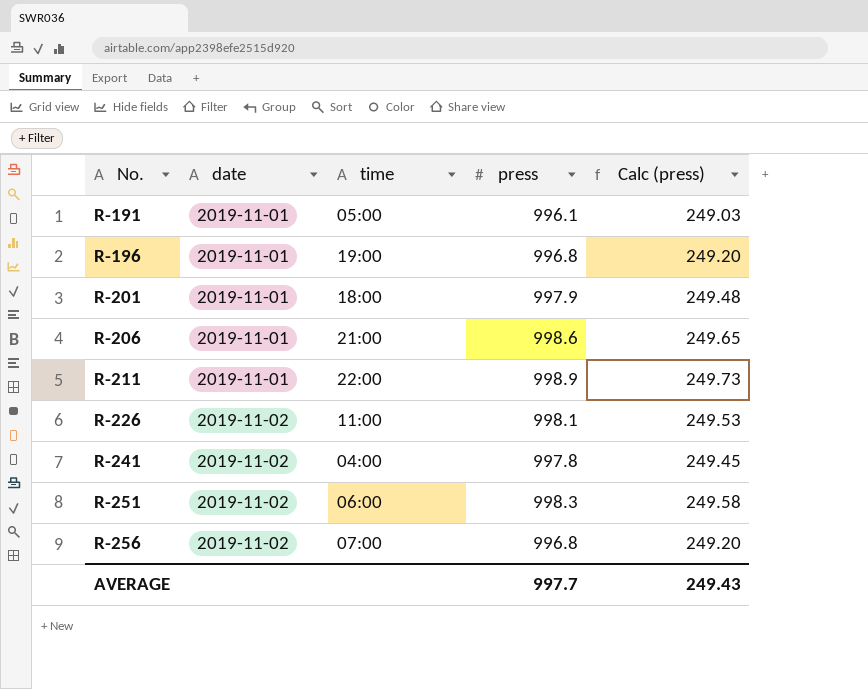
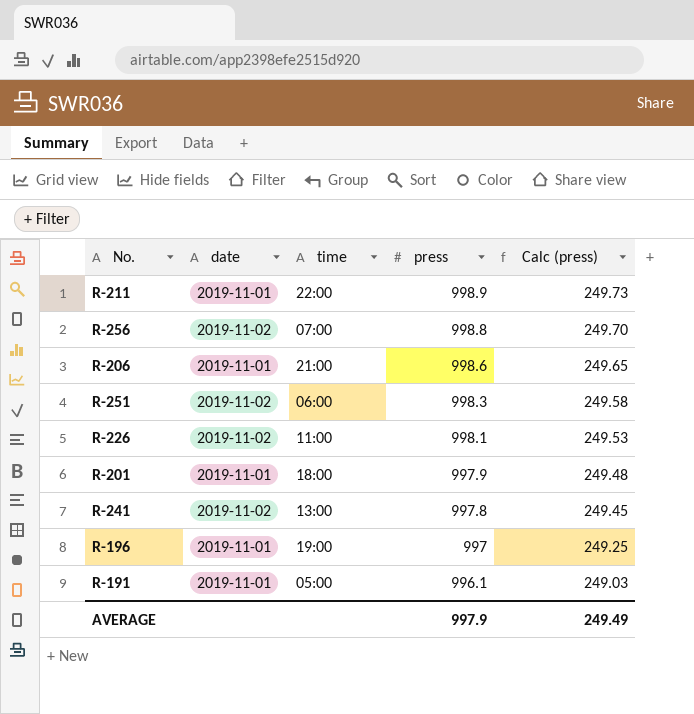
row order: No. ascending -> press descending
R-256 | press: 996.8 -> 998.8
R-256 | Calc (press): 249.20 -> 249.70
R-241 | time: 04:00 -> 13:00
R-196 | press: 996.8 -> 997
R-196 | Calc (press): 249.20 -> 249.25
AVERAGE | press: 997.7 -> 997.9
AVERAGE | Calc (press): 249.43 -> 249.49

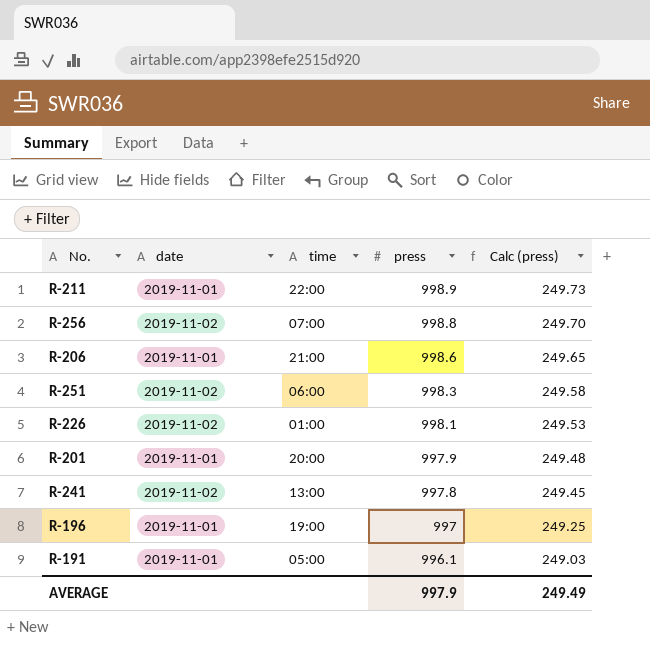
R-226 | time: 11:00 -> 01:00
R-201 | time: 18:00 -> 20:00

